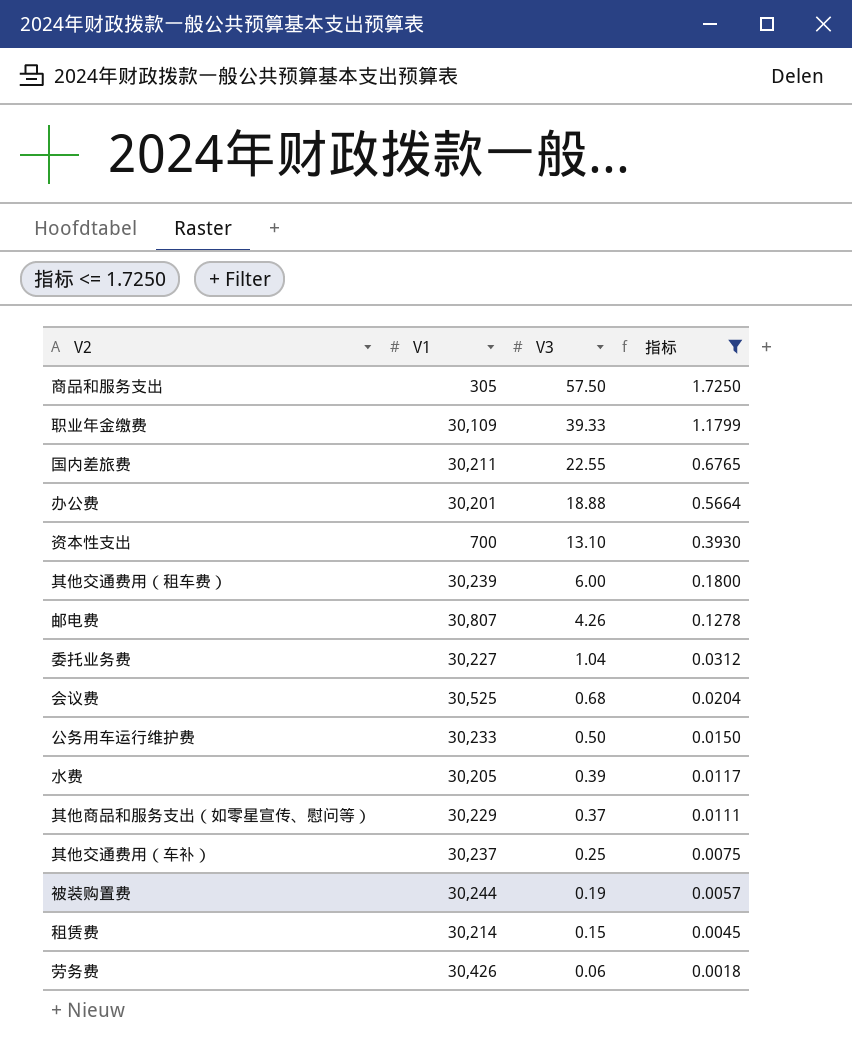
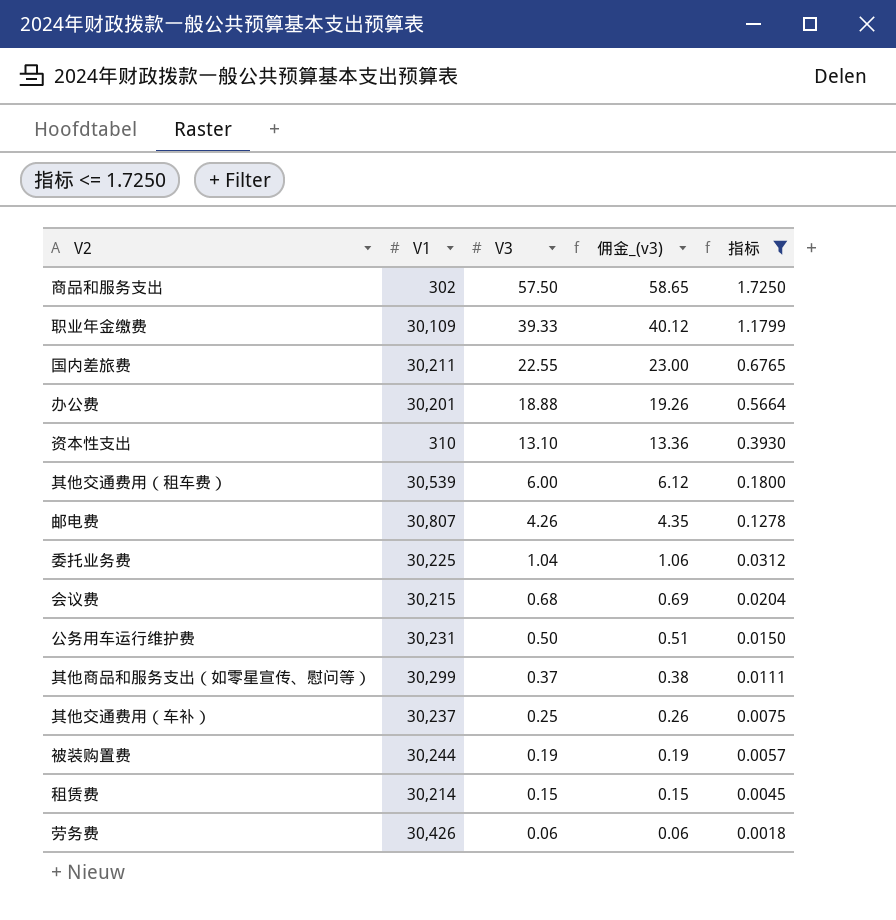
column 佣金_(v3) | formula: none -> [V3] * 1.02
row 水费: 30,205 | 0.39 | 0.0117 -> none
商品和服务支出 | V1: 305 -> 302
资本性支出 | V1: 700 -> 310
其他交通费用（租车费） | V1: 30,239 -> 30,539
委托业务费 | V1: 30,227 -> 30,225
会议费 | V1: 30,525 -> 30,215
公务用车运行维护费 | V1: 30,233 -> 30,231
其他商品和服务支出（如零星宣传、慰问等） | V1: 30,229 -> 30,299

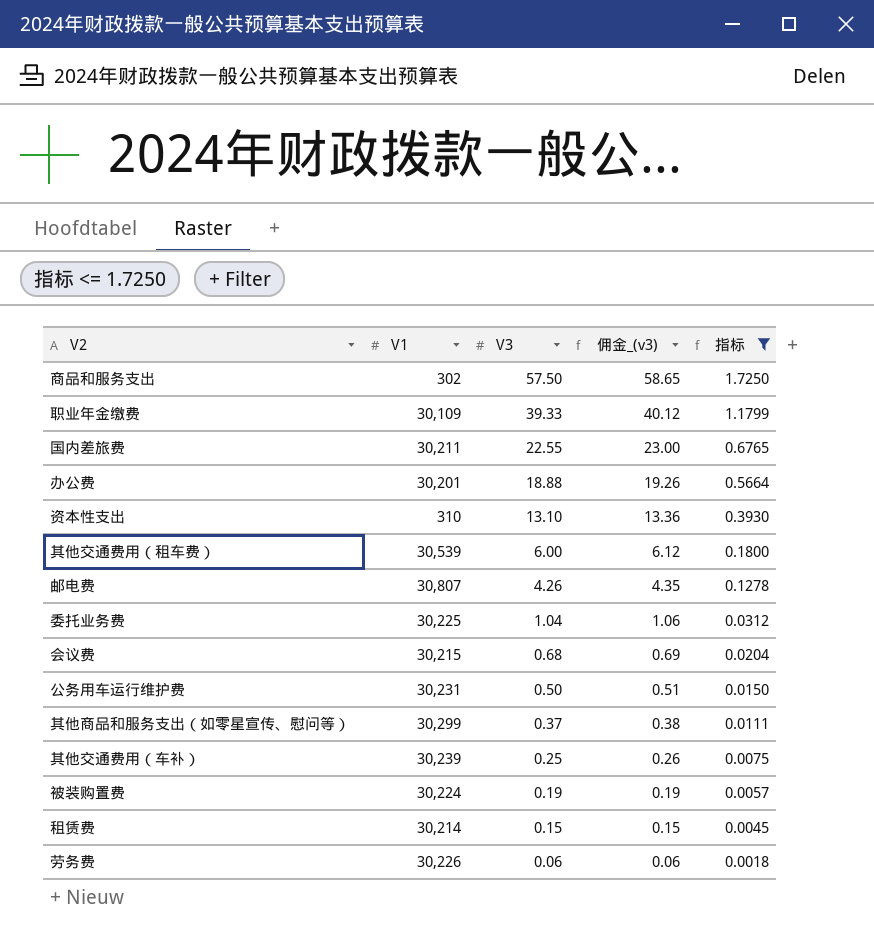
其他交通费用（车补） | V1: 30,237 -> 30,239
被装购置费 | V1: 30,244 -> 30,224
劳务费 | V1: 30,426 -> 30,226

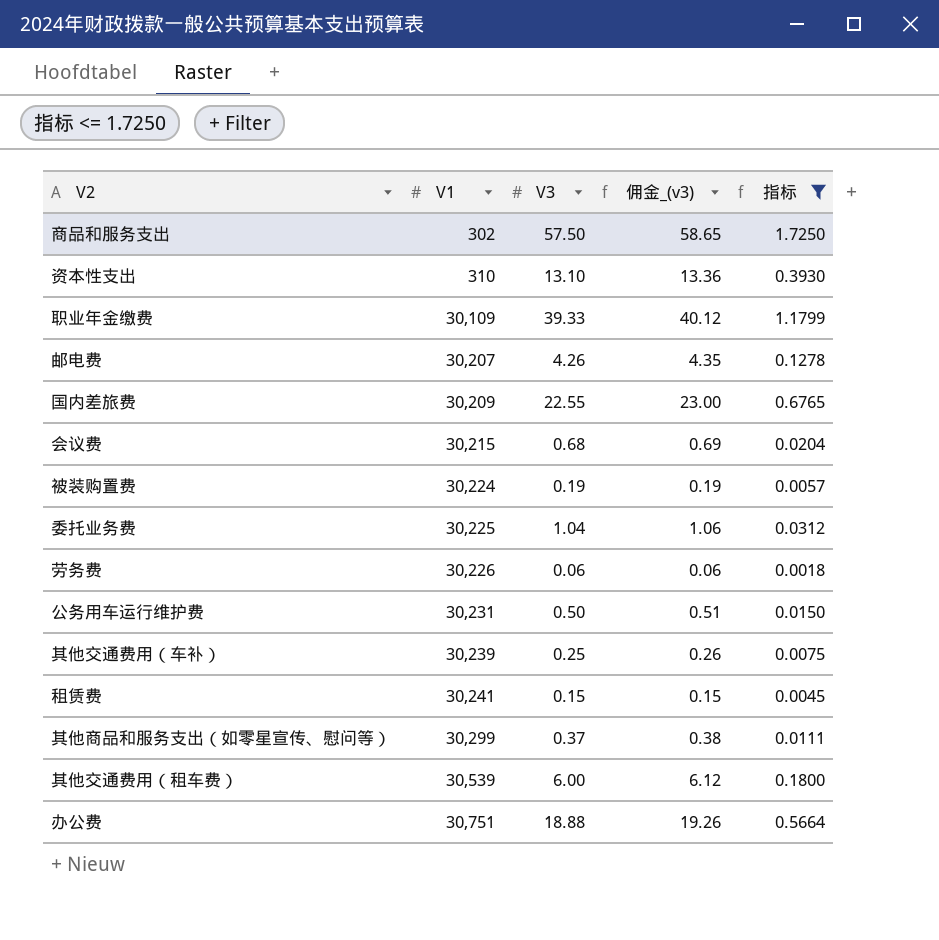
row order: V3 descending -> V1 ascending
邮电费 | V1: 30,807 -> 30,207
国内差旅费 | V1: 30,211 -> 30,209
租赁费 | V1: 30,214 -> 30,241
办公费 | V1: 30,201 -> 30,751

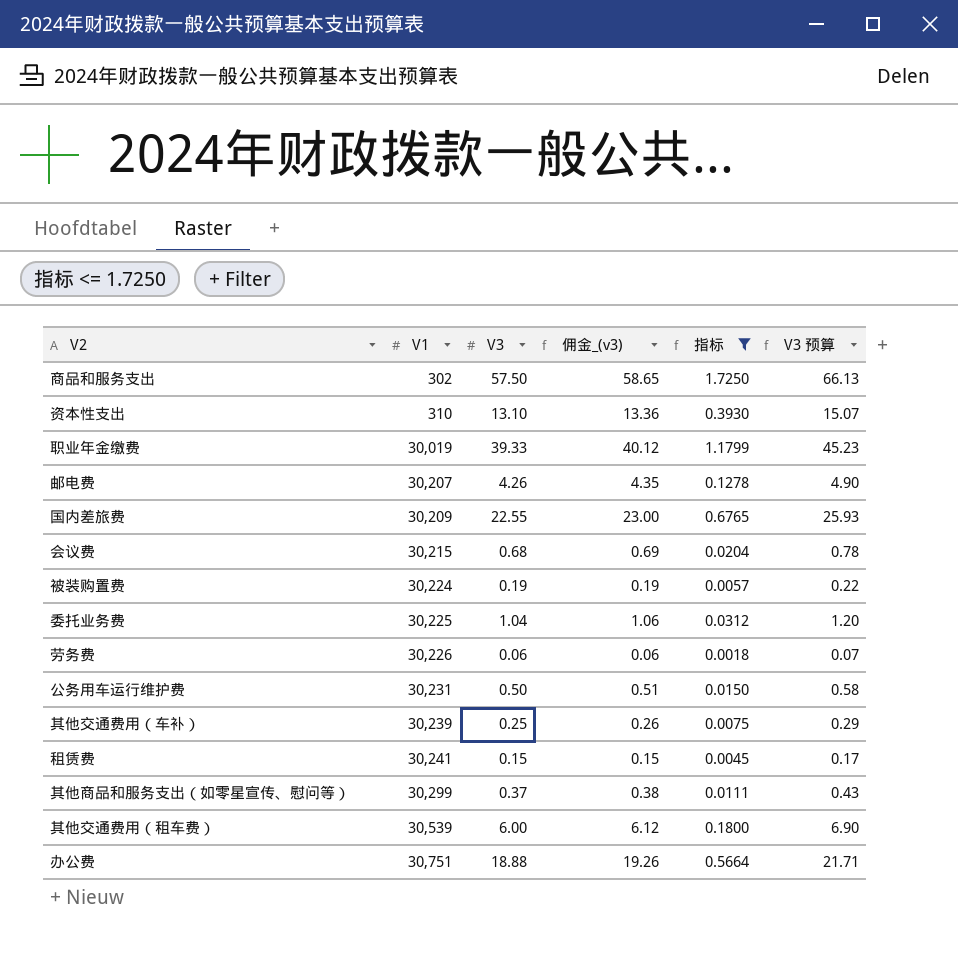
column V3 预算 | formula: none -> [V3] * 1.15
职业年金缴费 | V1: 30,109 -> 30,019

